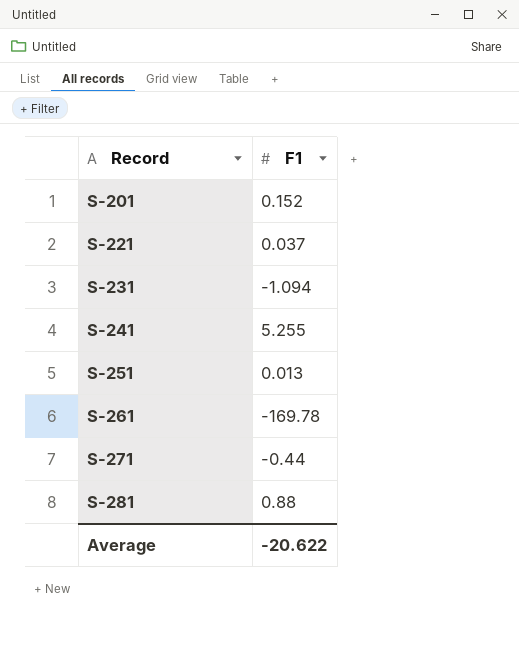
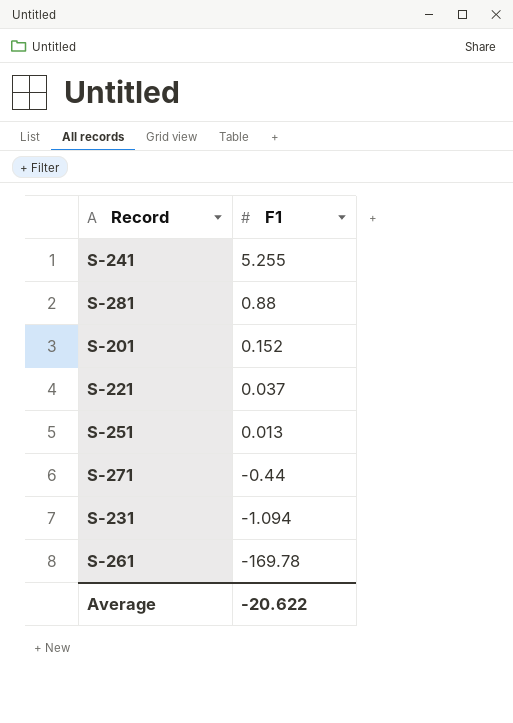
row order: Record ascending -> F1 descending

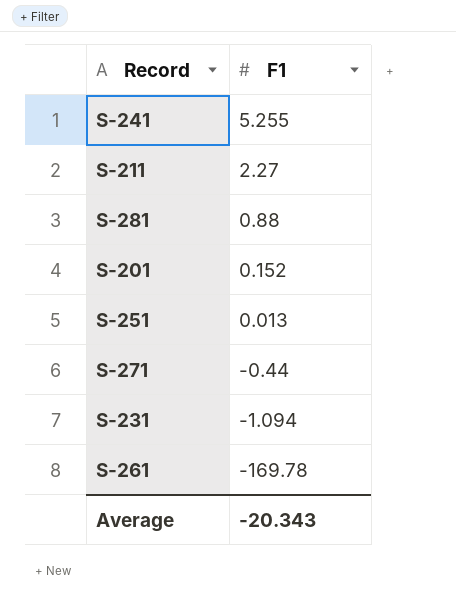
row S-221: 0.037 -> none
row S-211: none -> 2.27
Average | F1: -20.622 -> -20.343

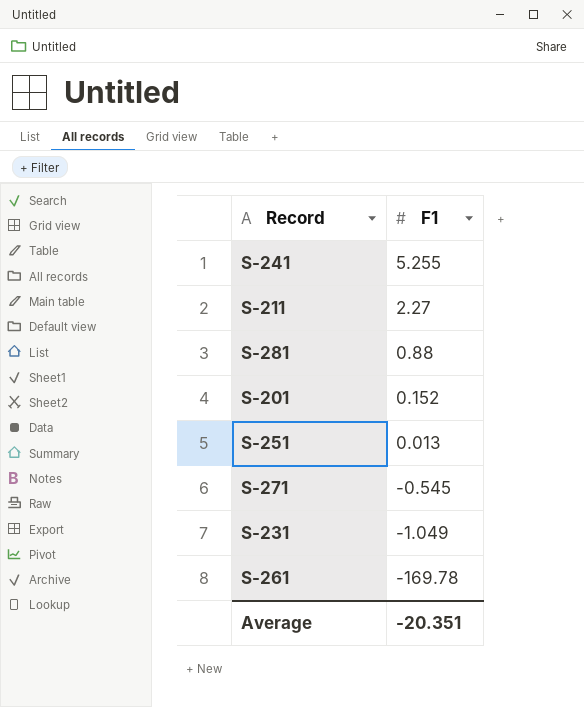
S-271 | F1: -0.44 -> -0.545
S-231 | F1: -1.094 -> -1.049
Average | F1: -20.343 -> -20.351

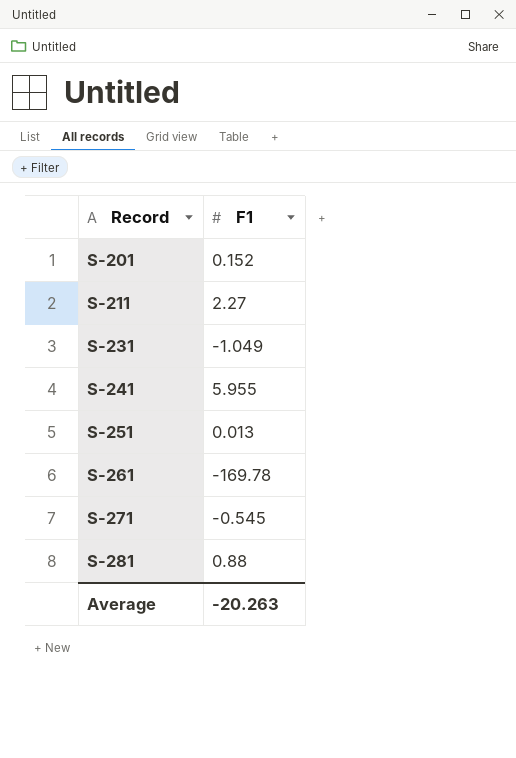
row order: F1 descending -> Record ascending
S-241 | F1: 5.255 -> 5.955
Average | F1: -20.351 -> -20.263

